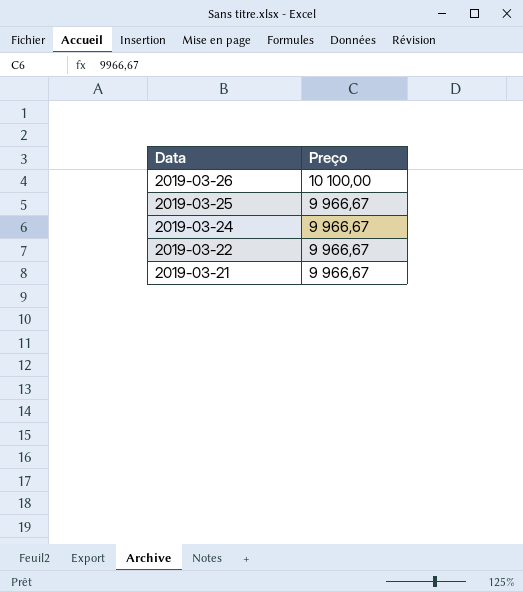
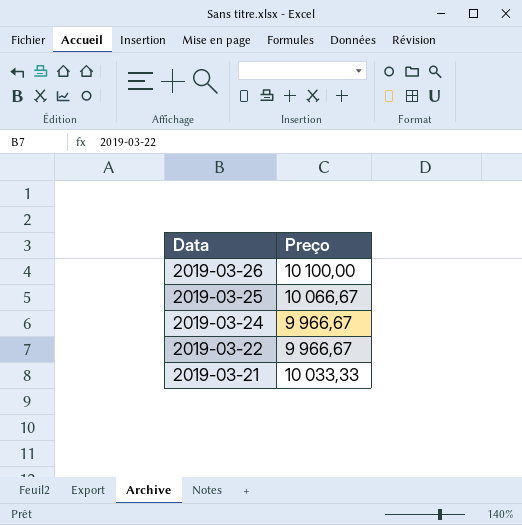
2019-03-25 | Preço: 9 966,67 -> 10 066,67
2019-03-21 | Preço: 9 966,67 -> 10 033,33

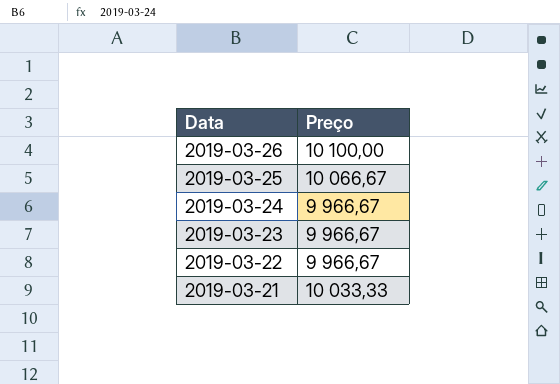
row 2019-03-23: none -> 9 966,67

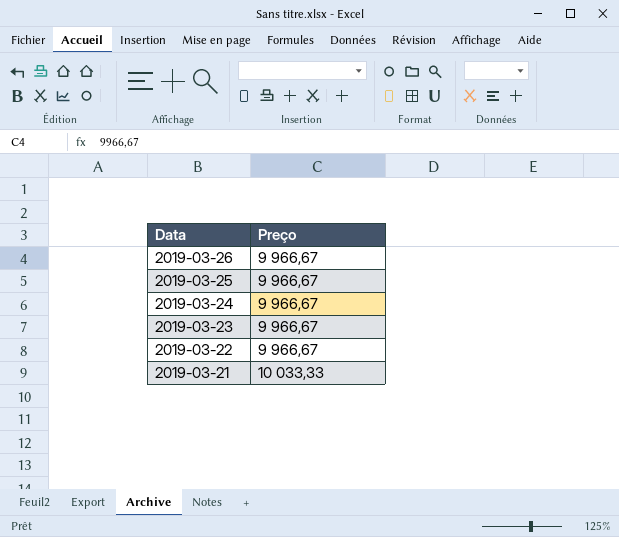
2019-03-26 | Preço: 10 100,00 -> 9 966,67
2019-03-25 | Preço: 10 066,67 -> 9 966,67

